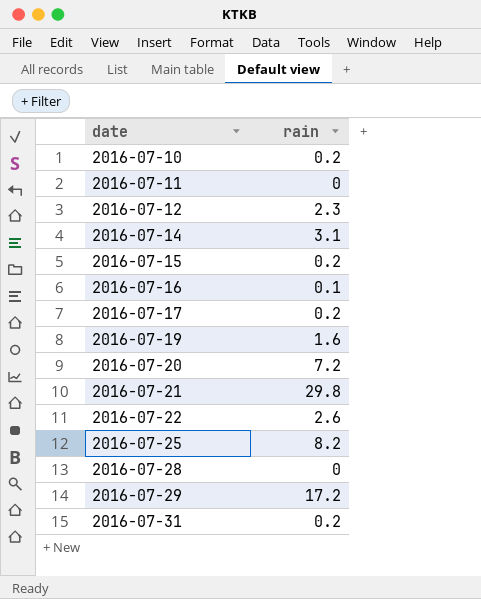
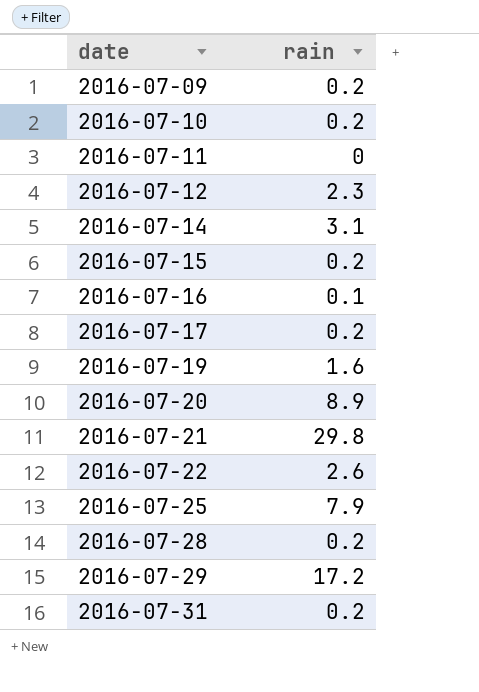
row 2016-07-09: none -> 0.2
2016-07-20 | rain: 7.2 -> 8.9
2016-07-25 | rain: 8.2 -> 7.9
2016-07-28 | rain: 0 -> 0.2

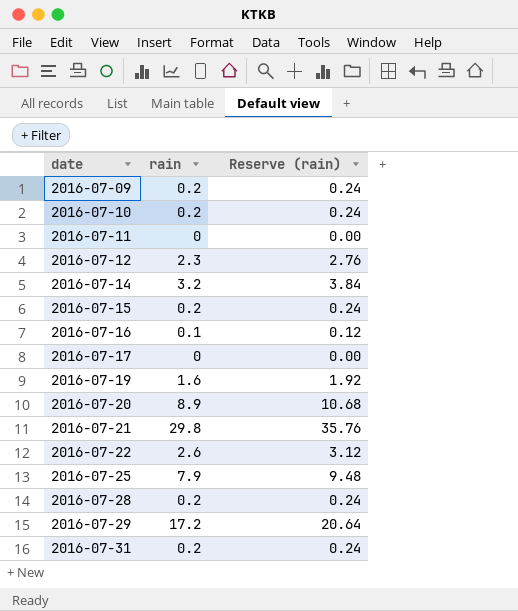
column Reserve (rain) | formula: none -> [rain] * 1.2
2016-07-14 | rain: 3.1 -> 3.2
2016-07-17 | rain: 0.2 -> 0

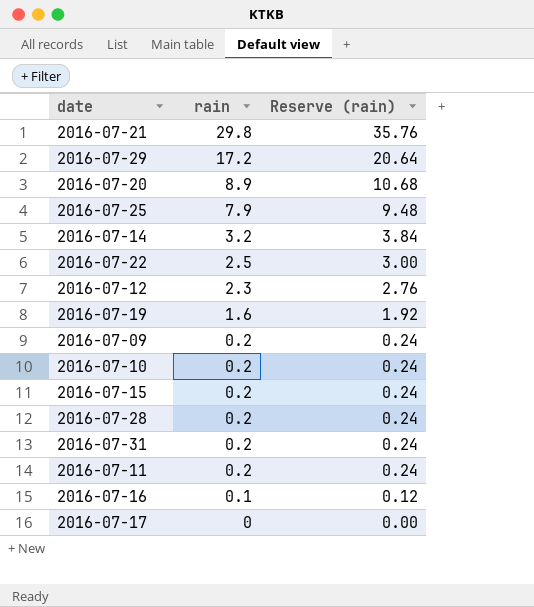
row order: date ascending -> rain descending
2016-07-22 | rain: 2.6 -> 2.5
2016-07-22 | Reserve (rain): 3.12 -> 3.00
2016-07-11 | rain: 0 -> 0.2
2016-07-11 | Reserve (rain): 0.00 -> 0.24

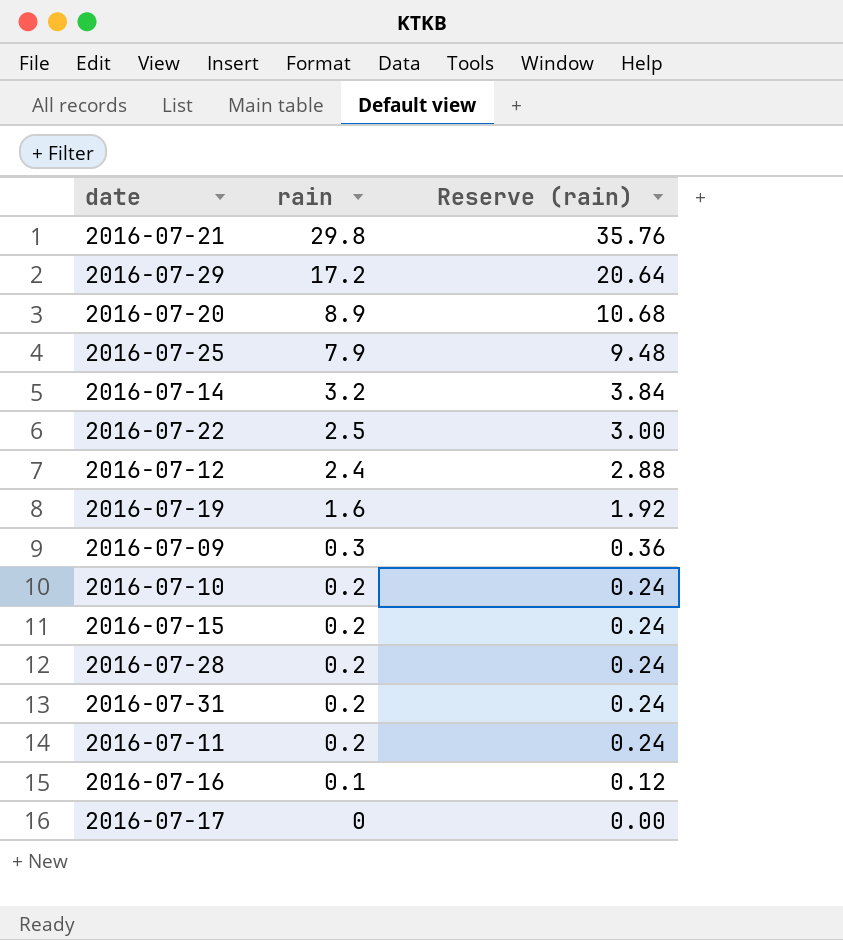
2016-07-12 | rain: 2.3 -> 2.4
2016-07-12 | Reserve (rain): 2.76 -> 2.88
2016-07-09 | rain: 0.2 -> 0.3
2016-07-09 | Reserve (rain): 0.24 -> 0.36

